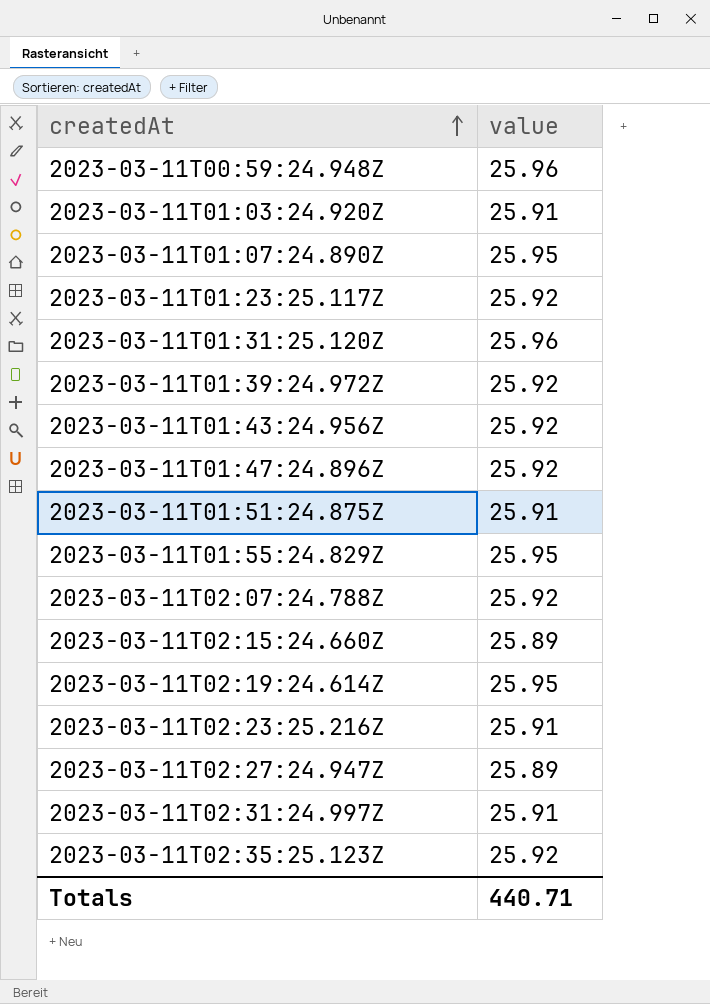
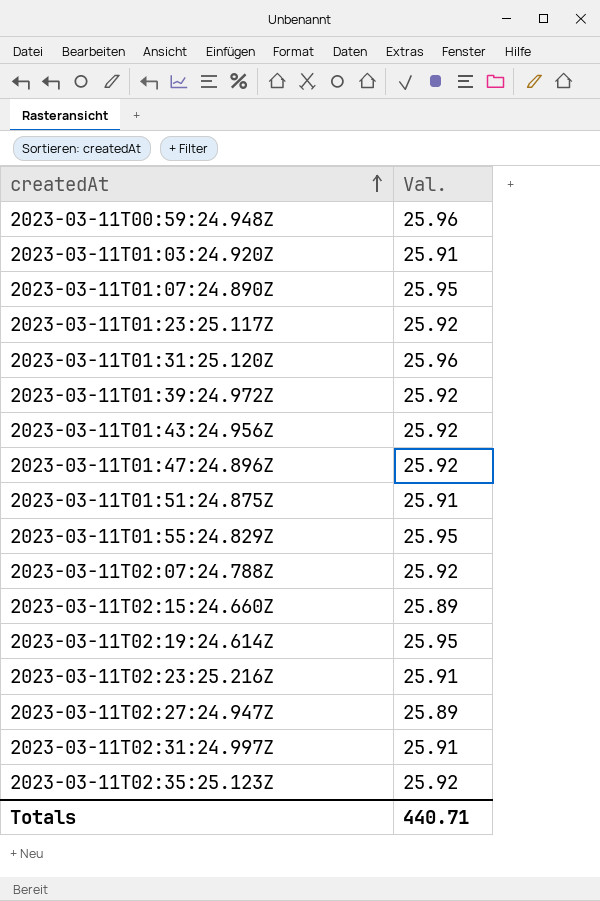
column name: value -> Val.

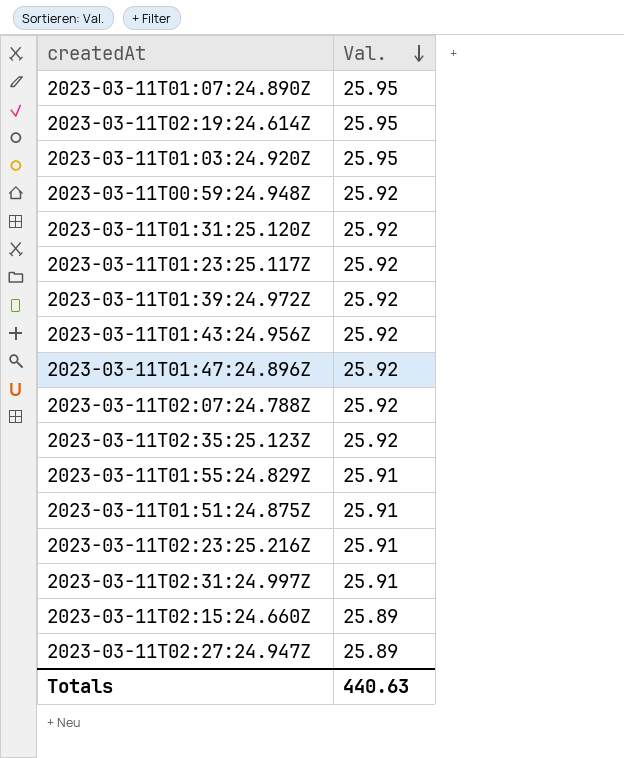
row order: createdAt ascending -> Val. descending
2023-03-11T01:03:24.920Z | Val.: 25.91 -> 25.95
2023-03-11T00:59:24.948Z | Val.: 25.96 -> 25.92
2023-03-11T01:31:25.120Z | Val.: 25.96 -> 25.92
2023-03-11T01:55:24.829Z | Val.: 25.95 -> 25.91
Totals | Val.: 440.71 -> 440.63

